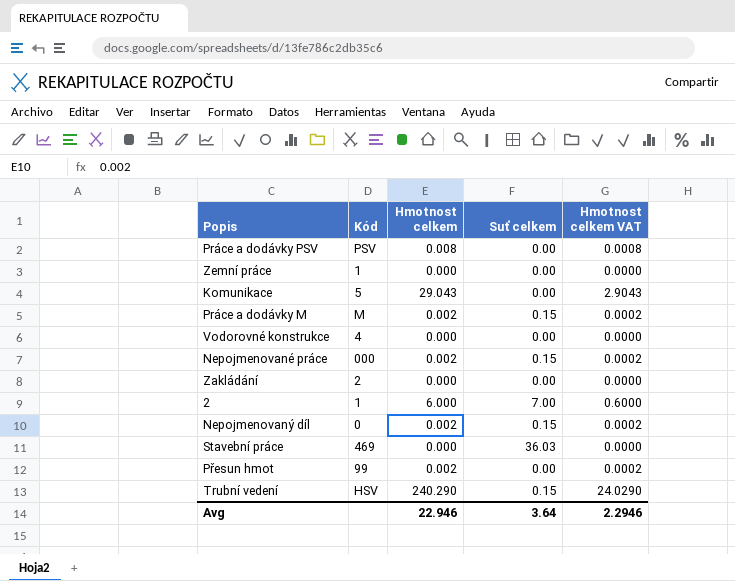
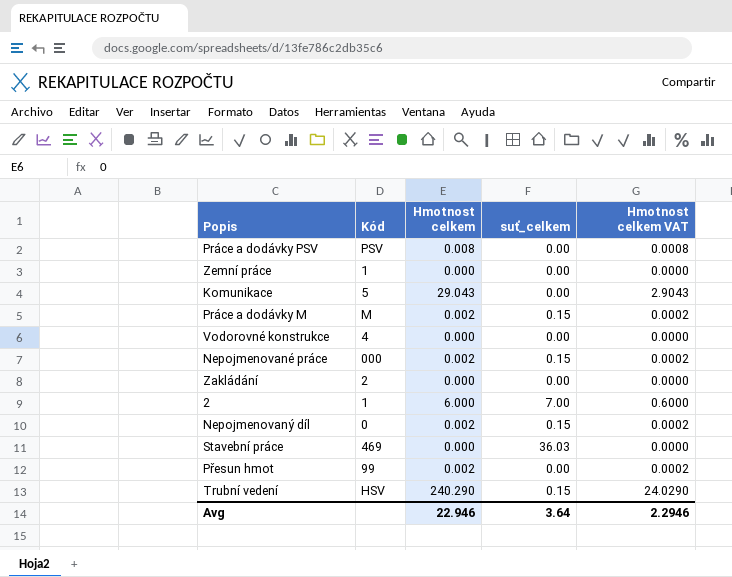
column name: Suť celkem -> suť_celkem

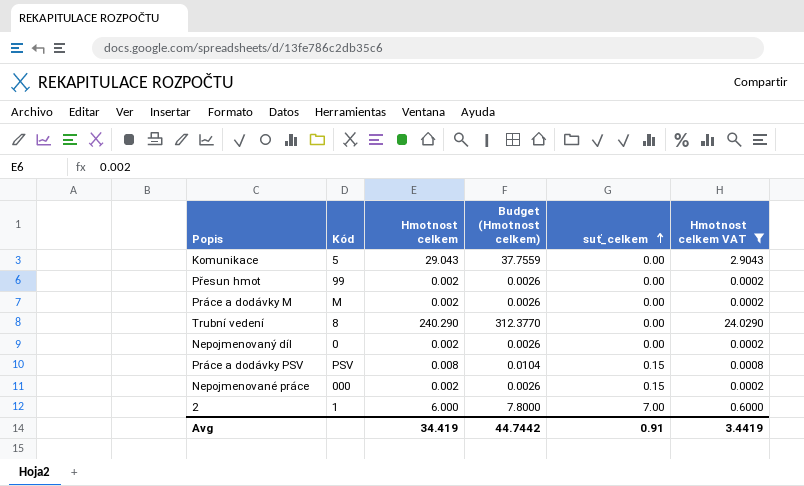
filter: none -> Hmotnost celkem VAT != 0.0000
row order: none -> suť_celkem ascending
column Budget (Hmotnost celkem) | formula: none -> [Hmotnost celkem] * 1.3
Práce a dodávky M | suť_celkem: 0.15 -> 0.00
Trubní vedení | Kód: HSV -> 8
Trubní vedení | suť_celkem: 0.15 -> 0.00
Nepojmenovaný díl | suť_celkem: 0.15 -> 0.00
Práce a dodávky PSV | suť_celkem: 0.00 -> 0.15
Avg | Hmotnost celkem: 22.946 -> 34.419
Avg | suť_celkem: 3.64 -> 0.91
Avg | Hmotnost celkem VAT: 2.2946 -> 3.4419

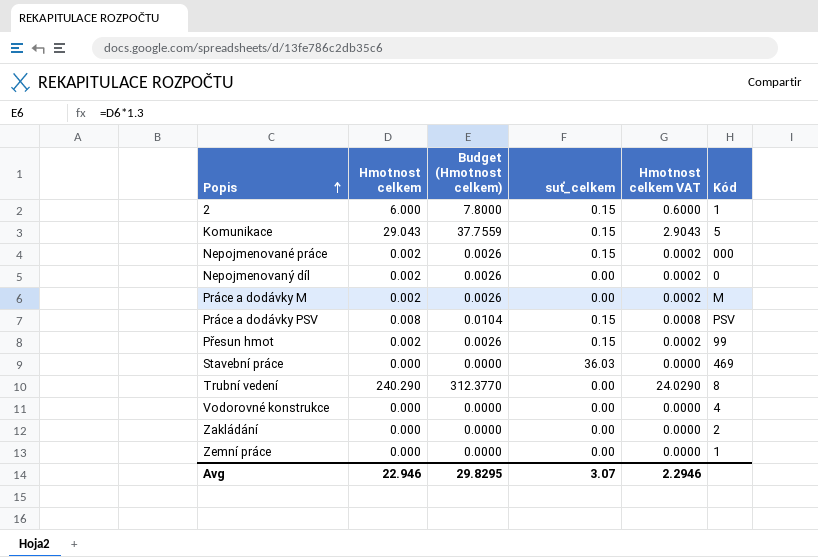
filter: Hmotnost celkem VAT != 0.0000 -> none
row order: suť_celkem ascending -> Popis ascending
column Kód | position: 2 -> 6
2 | suť_celkem: 7.00 -> 0.15
Komunikace | suť_celkem: 0.00 -> 0.15
Přesun hmot | suť_celkem: 0.00 -> 0.15
Avg | Hmotnost celkem: 34.419 -> 22.946
Avg | Budget (Hmotnost celkem): 44.7442 -> 29.8295
Avg | suť_celkem: 0.91 -> 3.07
Avg | Hmotnost celkem VAT: 3.4419 -> 2.2946

